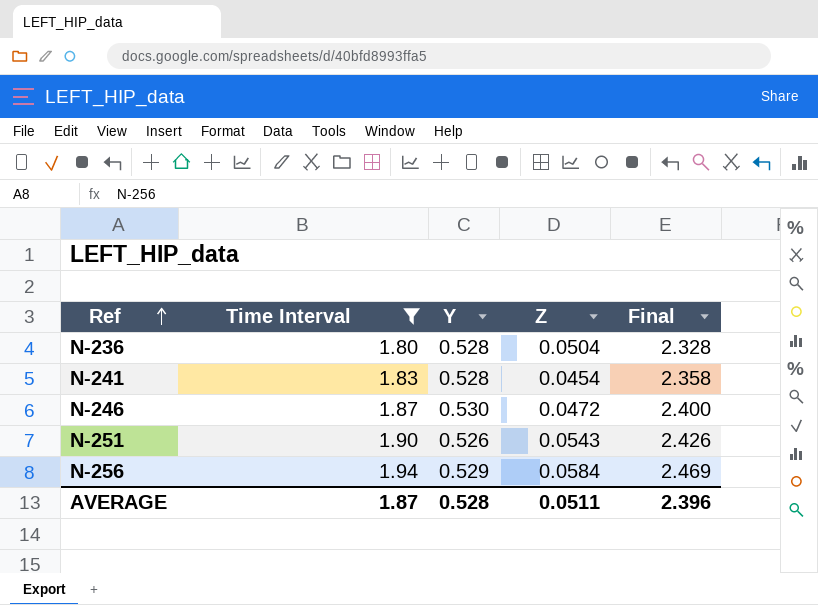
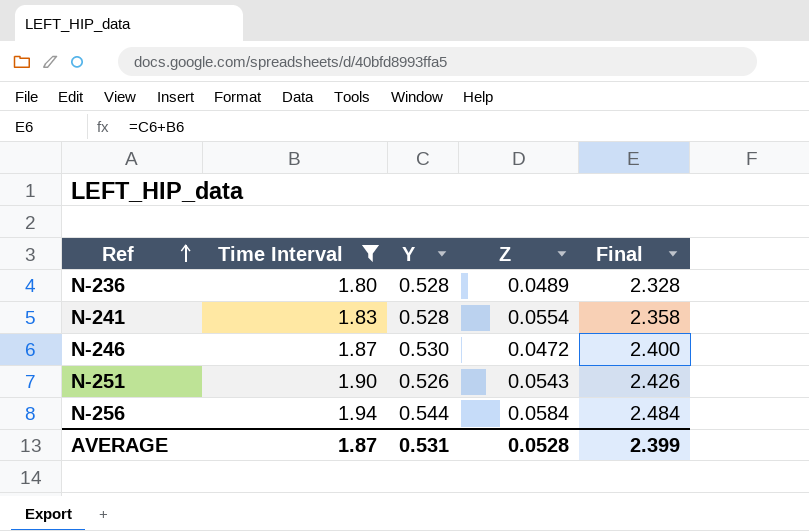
N-236 | Z: 0.0504 -> 0.0489
N-241 | Z: 0.0454 -> 0.0554
N-256 | Y: 0.529 -> 0.544
N-256 | Final: 2.469 -> 2.484
AVERAGE | Y: 0.528 -> 0.531
AVERAGE | Z: 0.0511 -> 0.0528
AVERAGE | Final: 2.396 -> 2.399

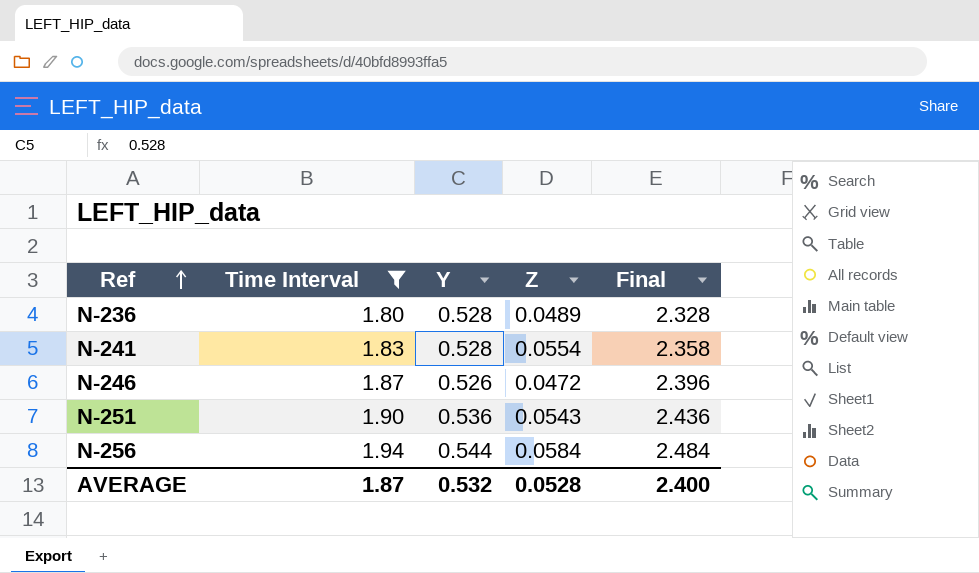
N-246 | Y: 0.530 -> 0.526
N-246 | Final: 2.400 -> 2.396
N-251 | Y: 0.526 -> 0.536
N-251 | Final: 2.426 -> 2.436
AVERAGE | Y: 0.531 -> 0.532
AVERAGE | Final: 2.399 -> 2.400

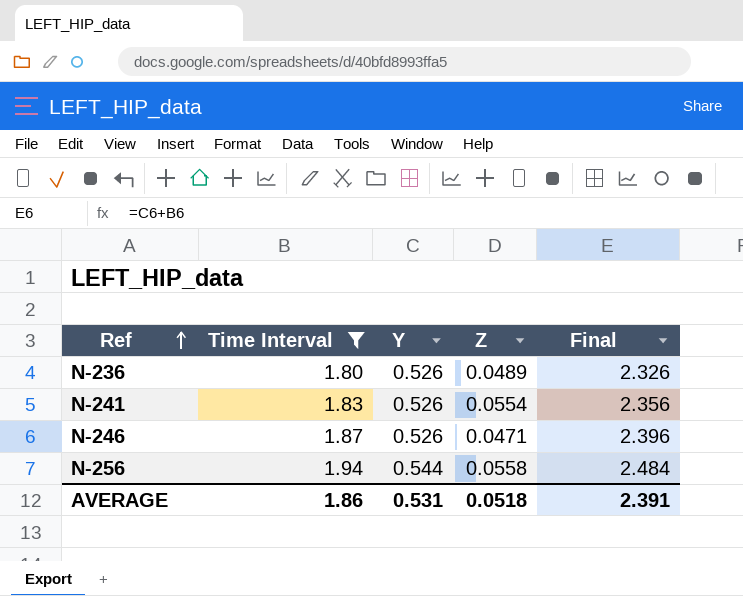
row N-251: 1.90 | 0.536 | 0.0543 | 2.436 -> none
N-236 | Y: 0.528 -> 0.526
N-236 | Final: 2.328 -> 2.326
N-241 | Y: 0.528 -> 0.526
N-241 | Final: 2.358 -> 2.356
N-246 | Z: 0.0472 -> 0.0471
N-256 | Z: 0.0584 -> 0.0558
AVERAGE | Time Interval: 1.87 -> 1.86
AVERAGE | Y: 0.532 -> 0.531
AVERAGE | Z: 0.0528 -> 0.0518
AVERAGE | Final: 2.400 -> 2.391

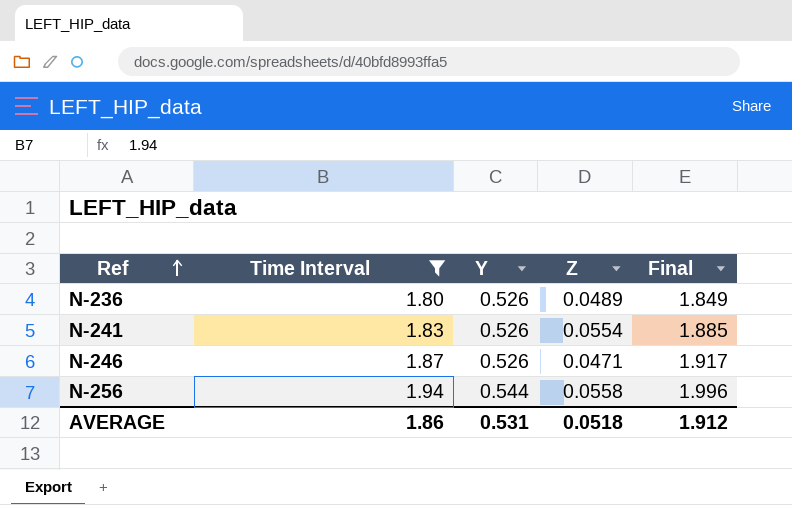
column Final | formula: [Time Interval] + [Y] -> [Time Interval] + [Z]
AVERAGE | Final: 2.391 -> 1.912

